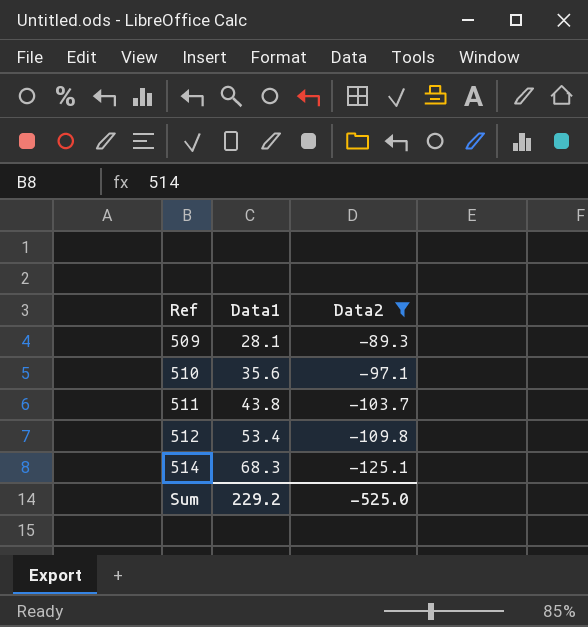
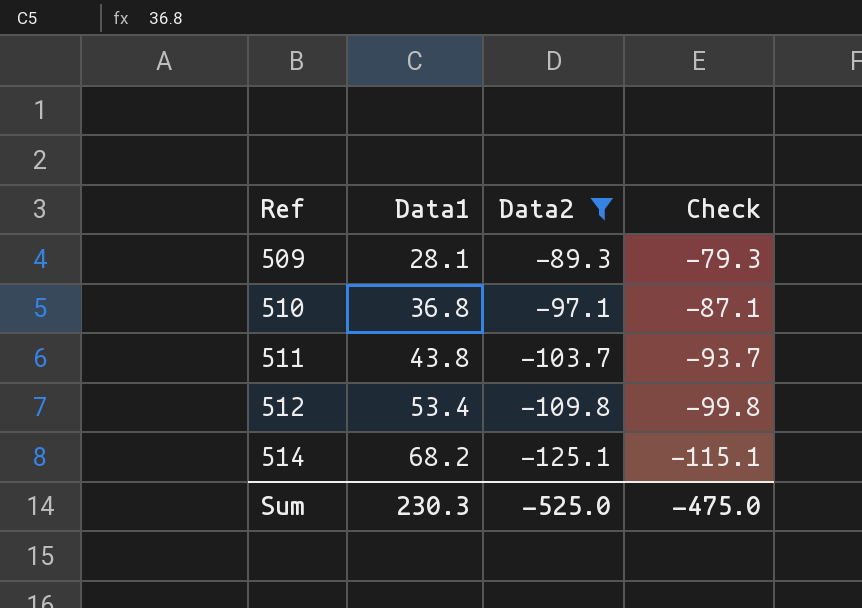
column Check | formula: none -> [Data2] + 10
510 | Data1: 35.6 -> 36.8
514 | Data1: 68.3 -> 68.2
Sum | Data1: 229.2 -> 230.3

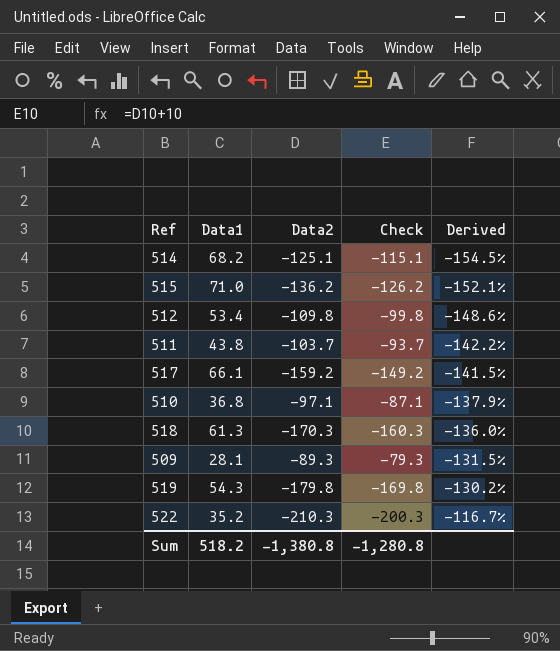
filter: Data2 >= -125.1 -> none
row order: Ref ascending -> Derived ascending
column Derived | formula: none -> ([Data1] - [Data2]) / [Data2]
Sum | Data1: 230.3 -> 518.2
Sum | Data2: -525.0 -> -1,380.8
Sum | Check: -475.0 -> -1,280.8

